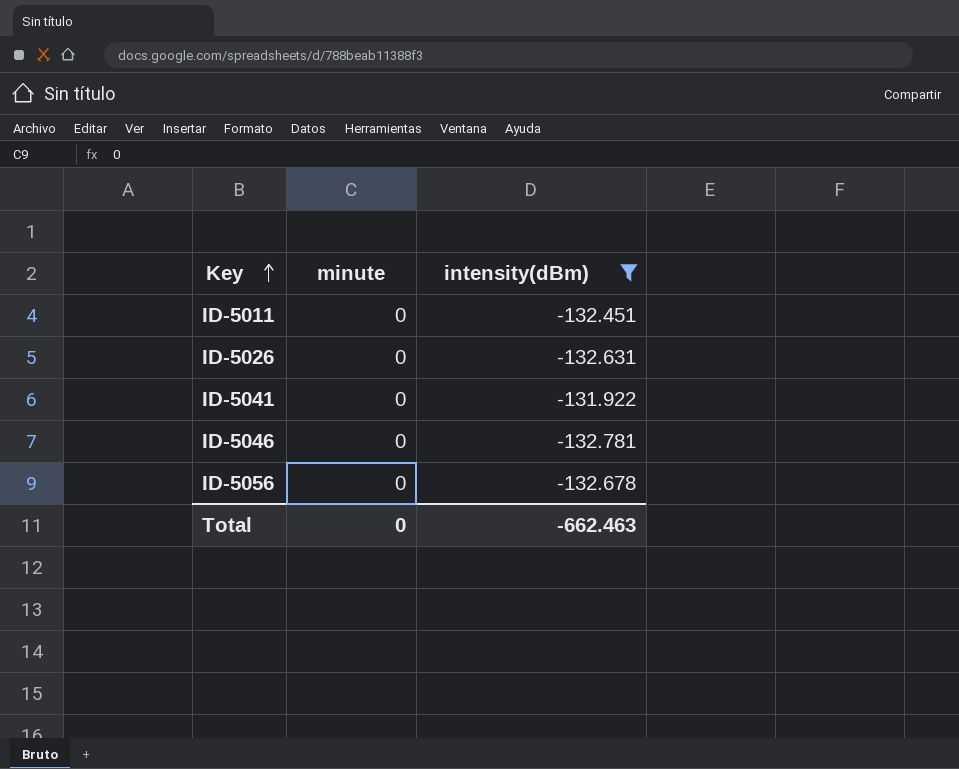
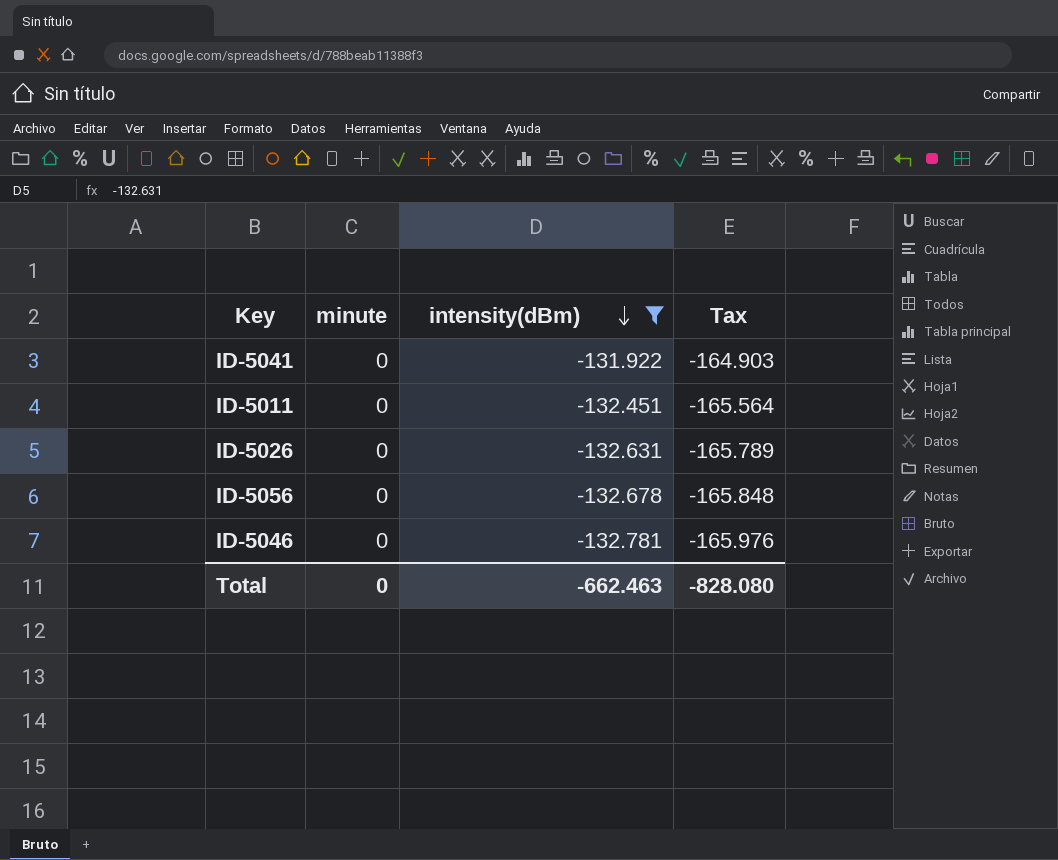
row order: Key ascending -> intensity(dBm) descending
column Tax | formula: none -> [intensity(dBm)] * 1.25

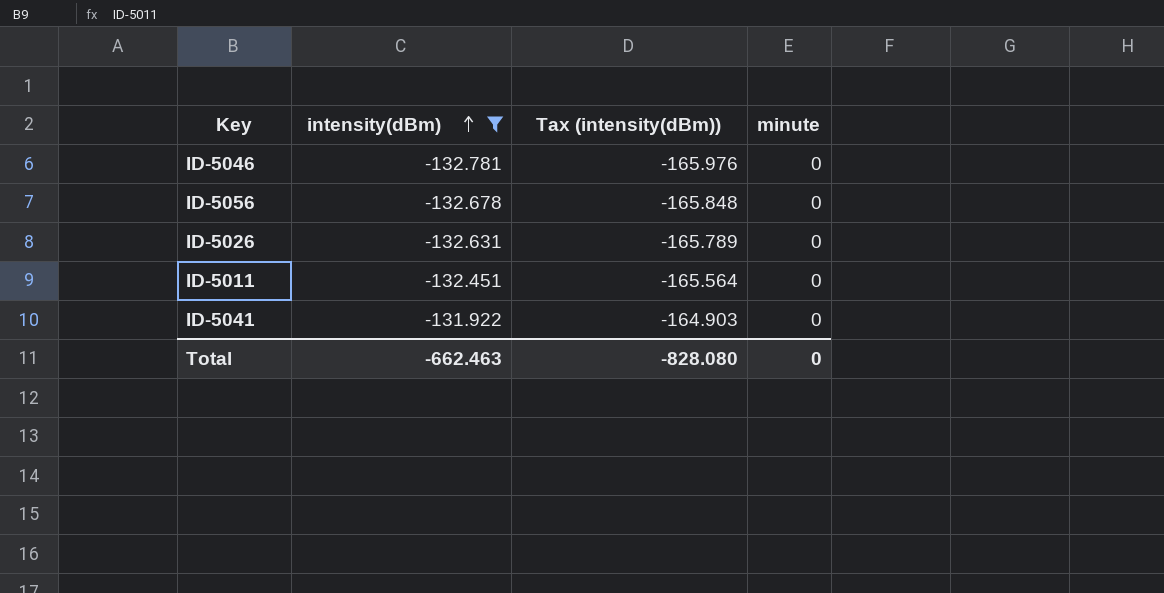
row order: intensity(dBm) descending -> intensity(dBm) ascending
column name: Tax -> Tax (intensity(dBm))
column minute | position: 2 -> 4

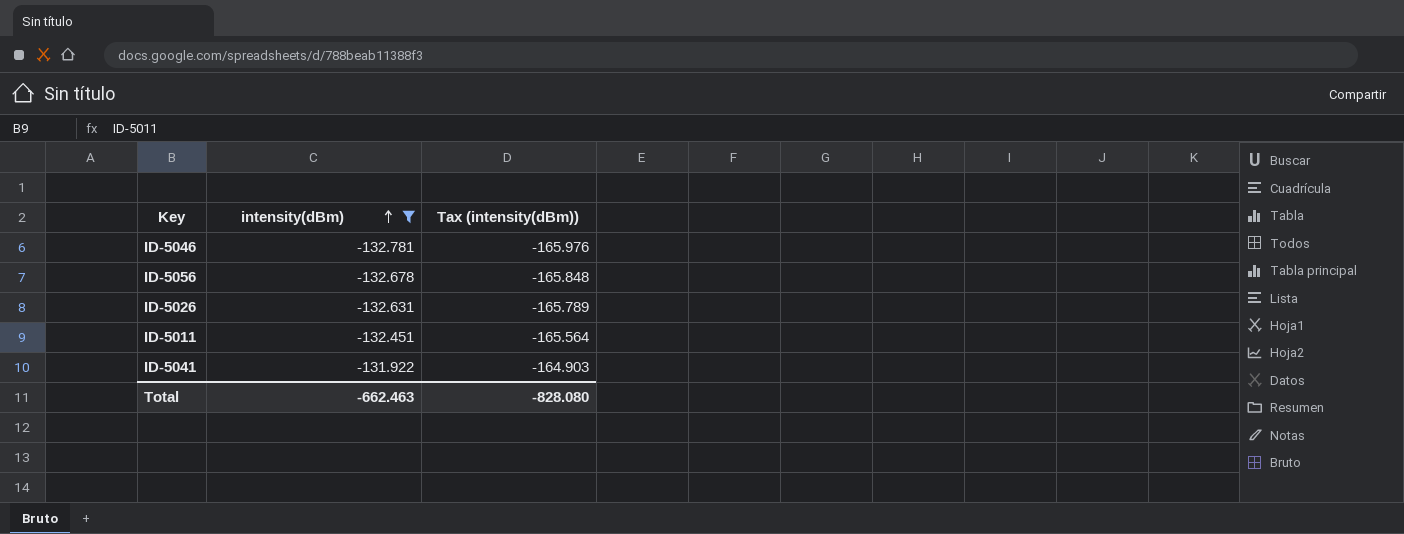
column minute | position: 4 -> none

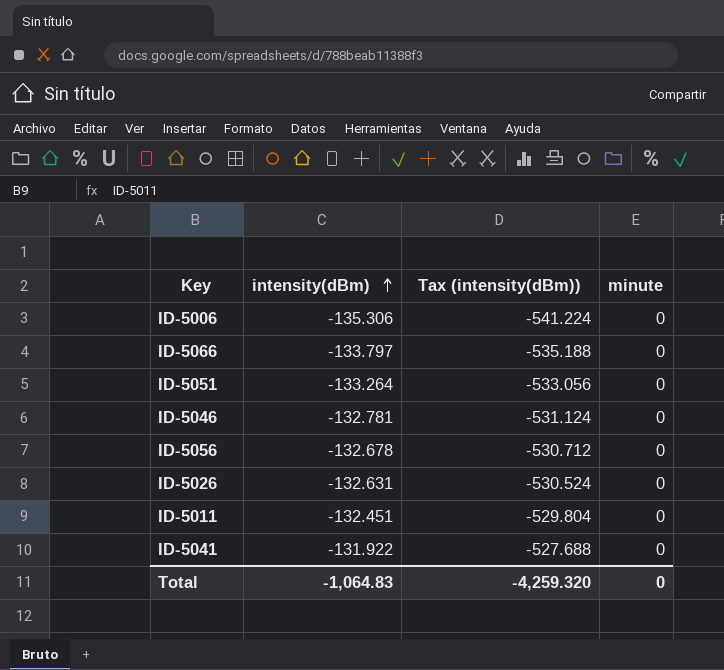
filter: intensity(dBm) >= -132.781 -> none
column Tax (intensity(dBm)) | formula: [intensity(dBm)] * 1.25 -> [intensity(dBm)] * 4
column minute | position: none -> 4
Total | intensity(dBm): -662.463 -> -1,064.83
Total | Tax (intensity(dBm)): -828.080 -> -4,259.320

